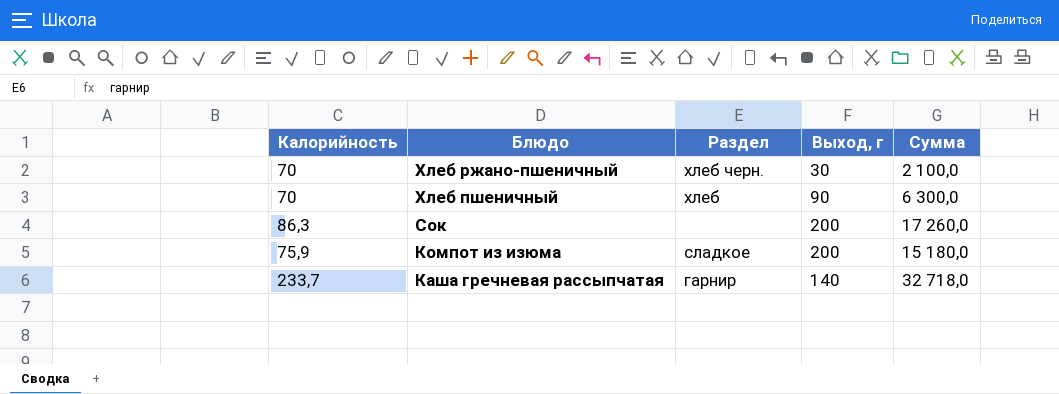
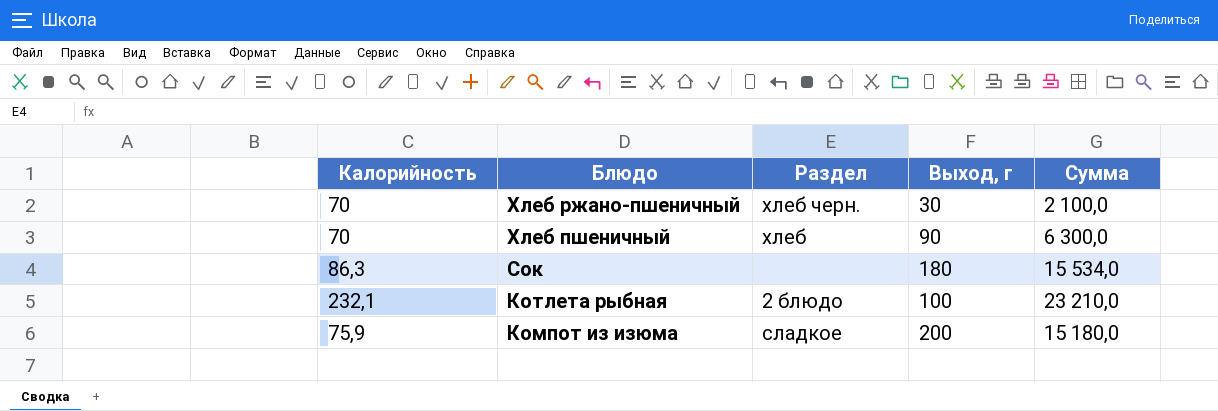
row Каша гречневая рассыпчатая: 233,7 | гарнир | 140 | 32 718,0 -> none
Сок | Выход, г: 200 -> 180
Сок | Сумма: 17 260,0 -> 15 534,0
row Котлета рыбная: none -> 232,1 | 2 блюдо | 100 | 23 210,0

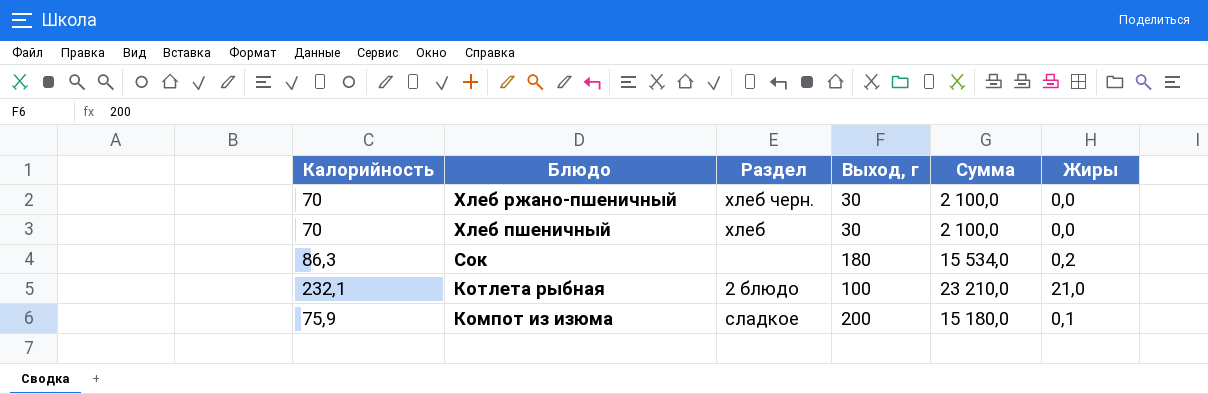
column Жиры | position: none -> 6
Хлеб пшеничный | Выход, г: 90 -> 30
Хлеб пшеничный | Сумма: 6 300,0 -> 2 100,0

